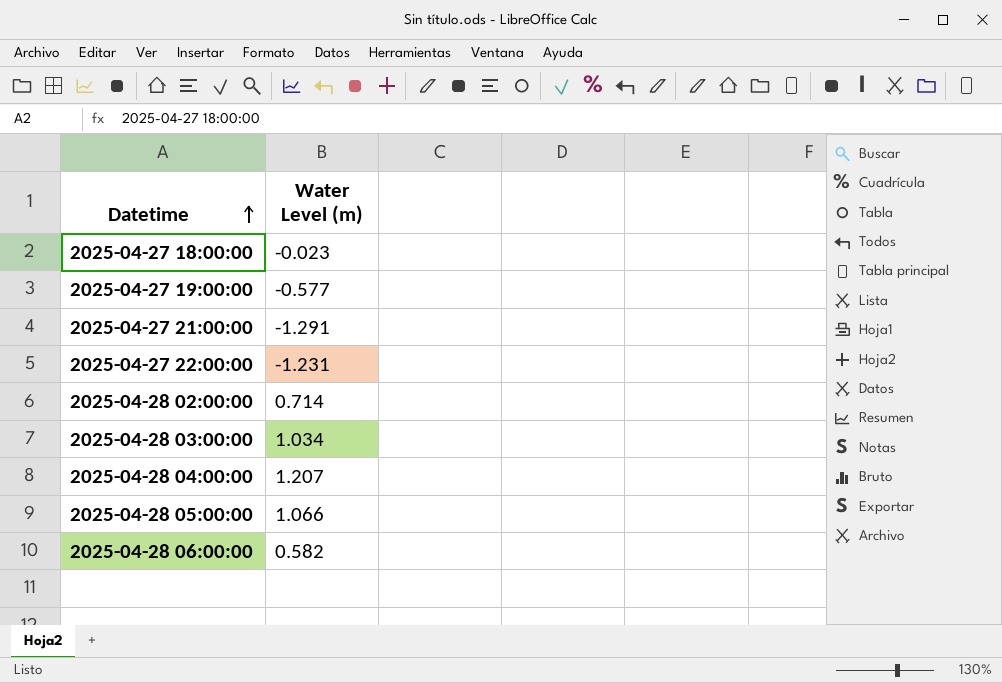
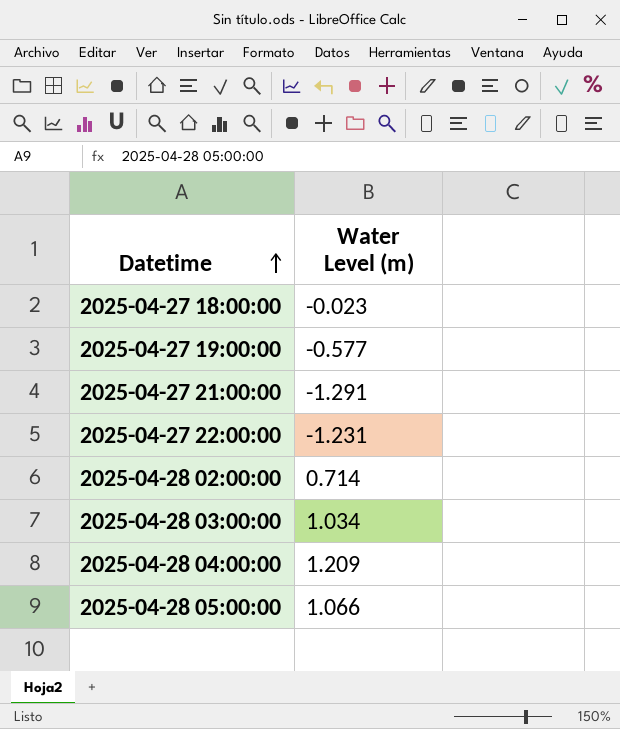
row 2025-04-28 06:00:00: 0.582 -> none
2025-04-28 04:00:00 | Water Level (m): 1.207 -> 1.209

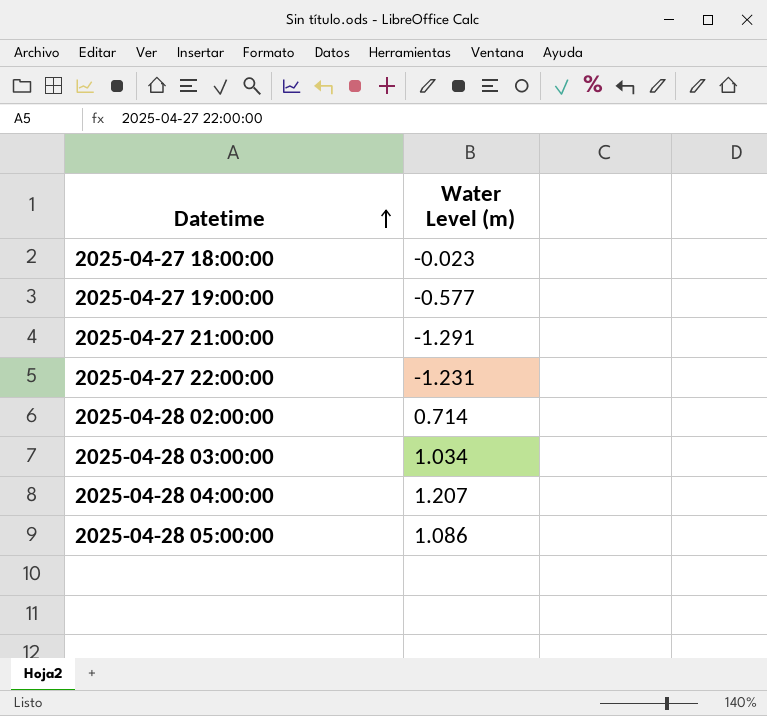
2025-04-28 04:00:00 | Water Level (m): 1.209 -> 1.207
2025-04-28 05:00:00 | Water Level (m): 1.066 -> 1.086

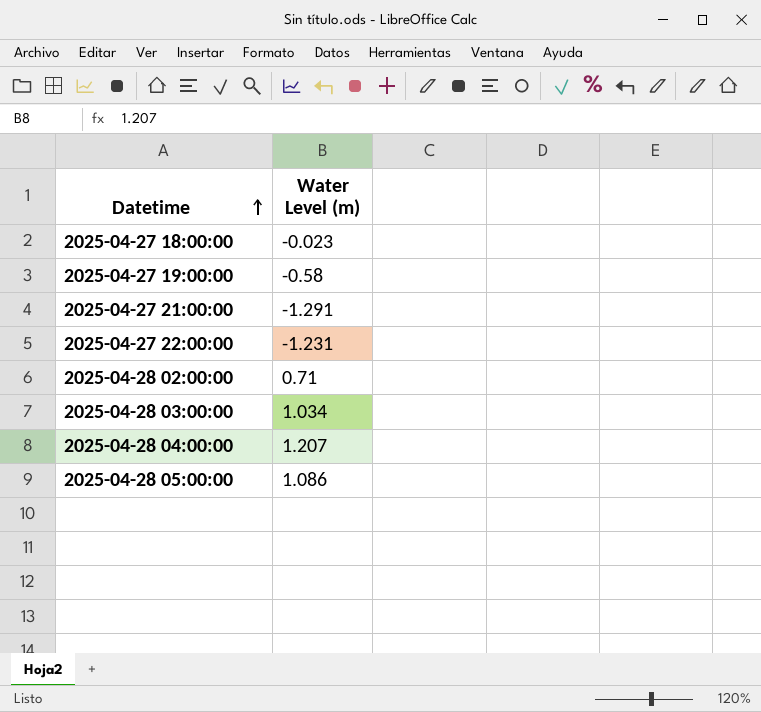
2025-04-27 19:00:00 | Water Level (m): -0.577 -> -0.58
2025-04-28 02:00:00 | Water Level (m): 0.714 -> 0.71

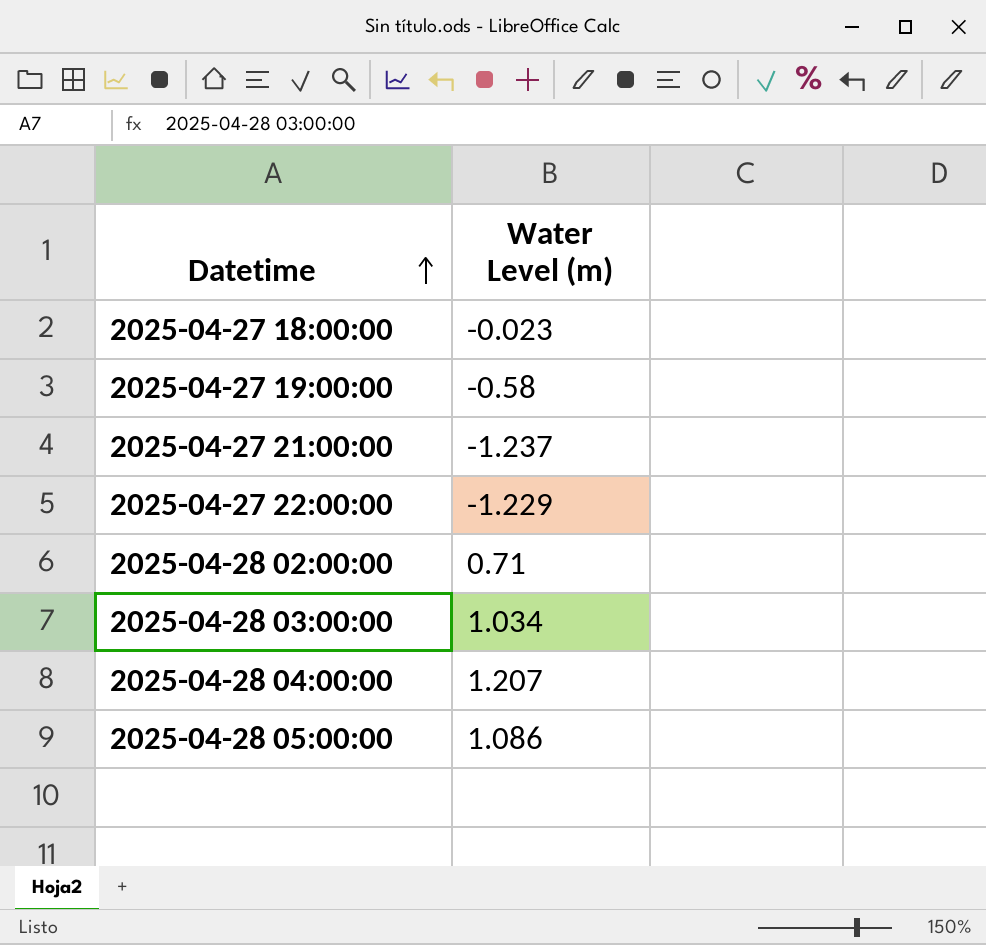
2025-04-27 21:00:00 | Water Level (m): -1.291 -> -1.237
2025-04-27 22:00:00 | Water Level (m): -1.231 -> -1.229

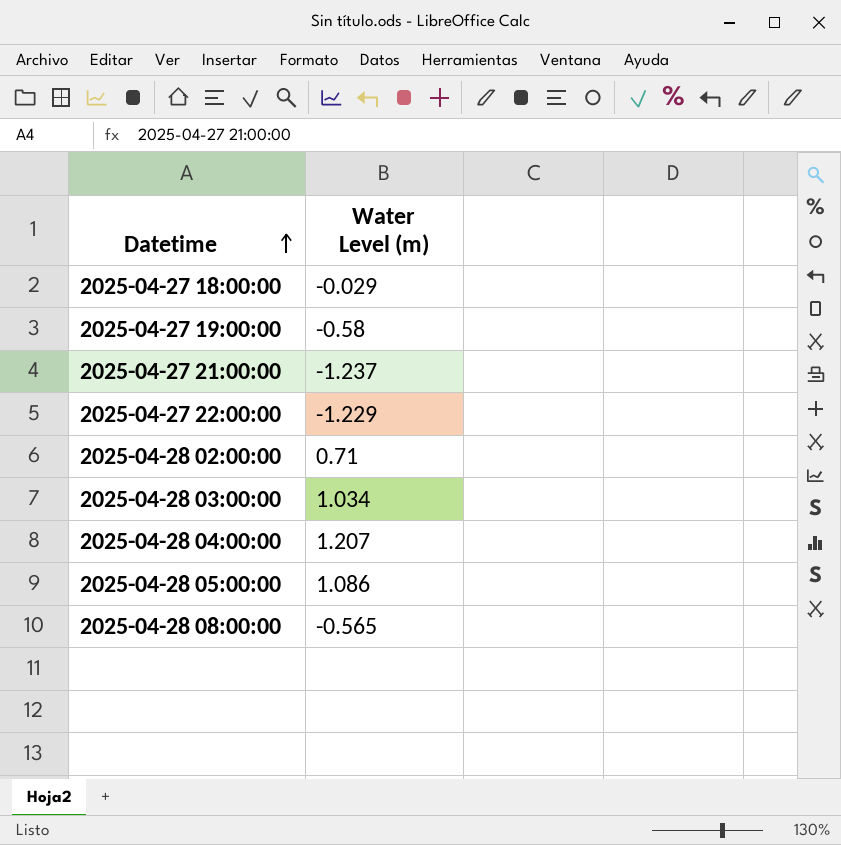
2025-04-27 18:00:00 | Water Level (m): -0.023 -> -0.029
row 2025-04-28 08:00:00: none -> -0.565

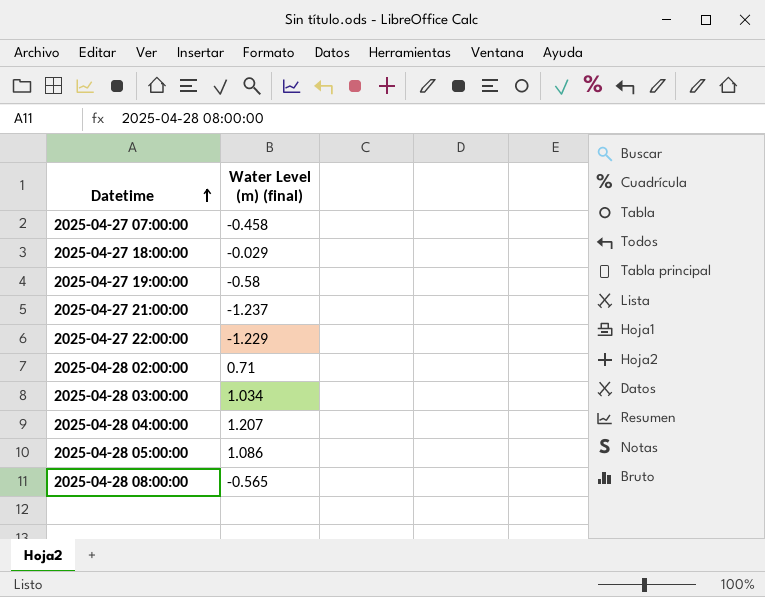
column name: Water Level (m) -> Water Level (m) (final)
row 2025-04-27 07:00:00: none -> -0.458

